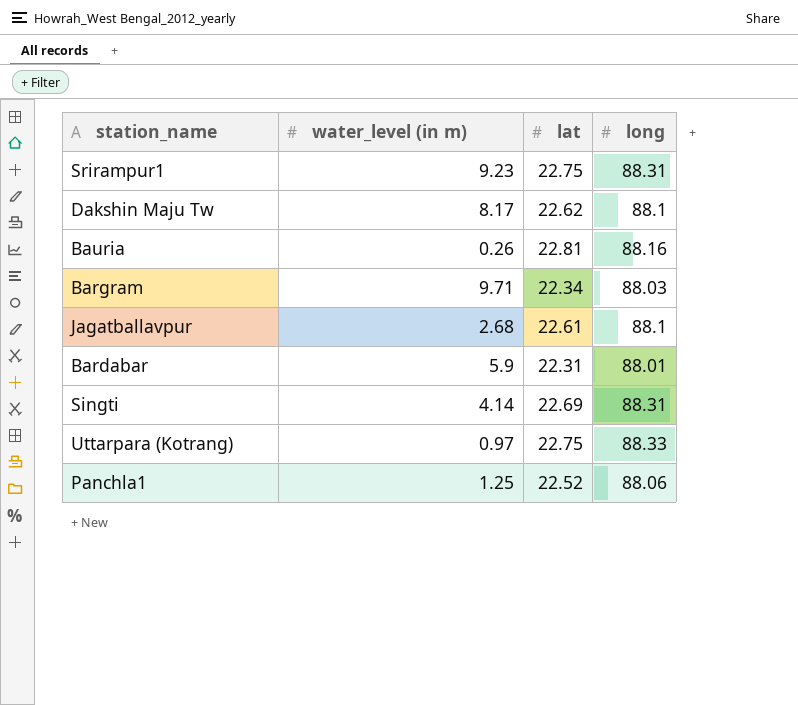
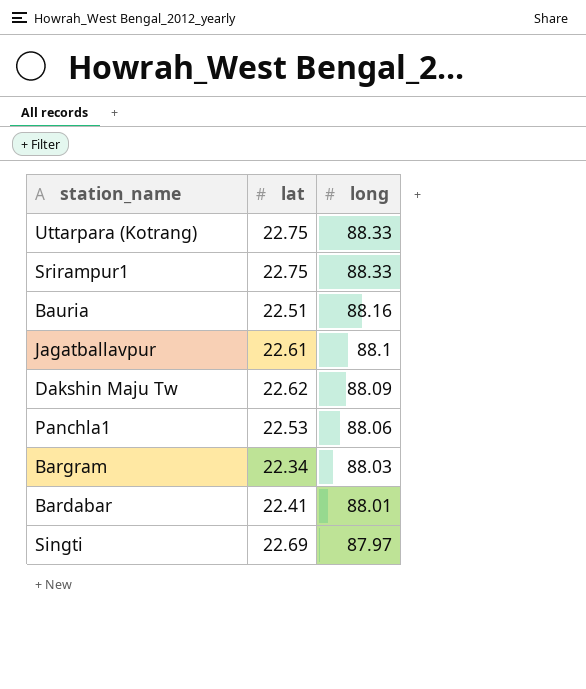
row order: none -> long descending
column water_level (in m) | position: 2 -> none
Srirampur1 | long: 88.31 -> 88.33
Bauria | lat: 22.81 -> 22.51
Dakshin Maju Tw | long: 88.1 -> 88.09
Panchla1 | lat: 22.52 -> 22.53
Bardabar | lat: 22.31 -> 22.41
Singti | long: 88.31 -> 87.97

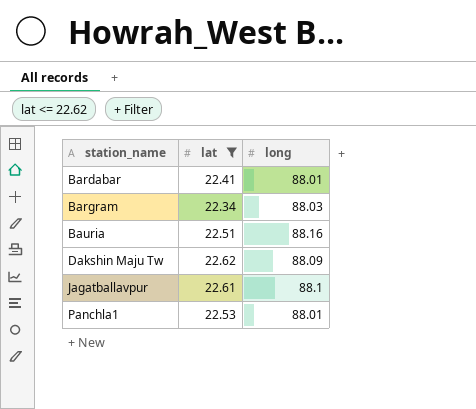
filter: none -> lat <= 22.62
row order: long descending -> station_name ascending
Panchla1 | long: 88.06 -> 88.01

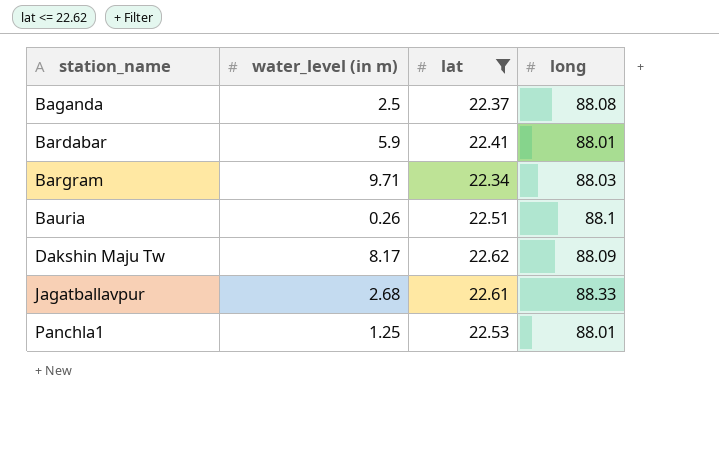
column water_level (in m) | position: none -> 2
row Baganda: none -> 2.5 | 22.37 | 88.08
Bauria | long: 88.16 -> 88.1
Jagatballavpur | long: 88.1 -> 88.33

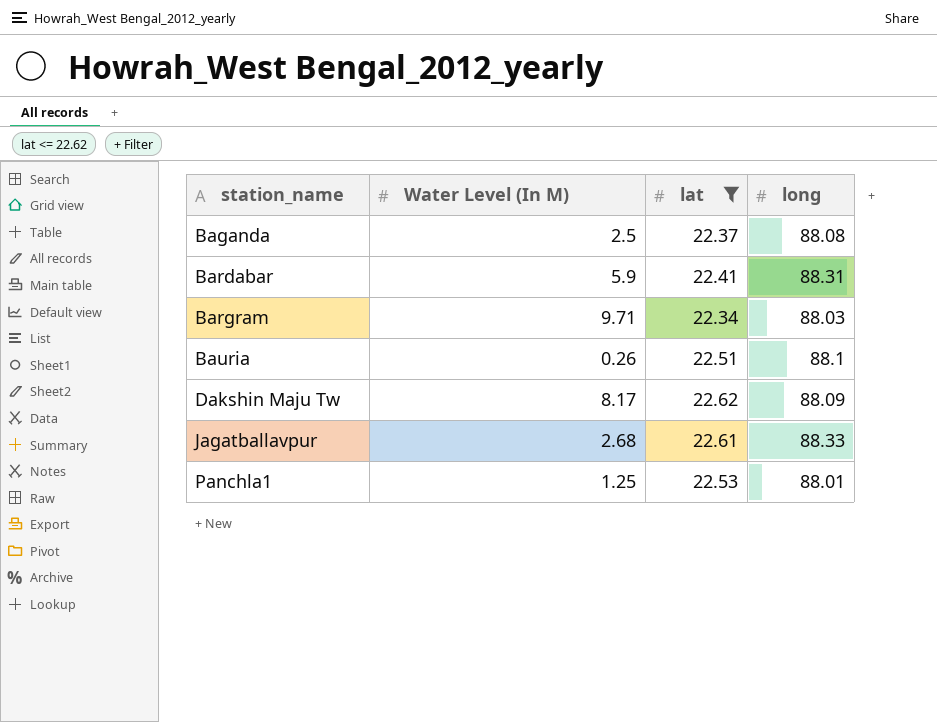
column name: water_level (in m) -> Water Level (In M)
Bardabar | long: 88.01 -> 88.31

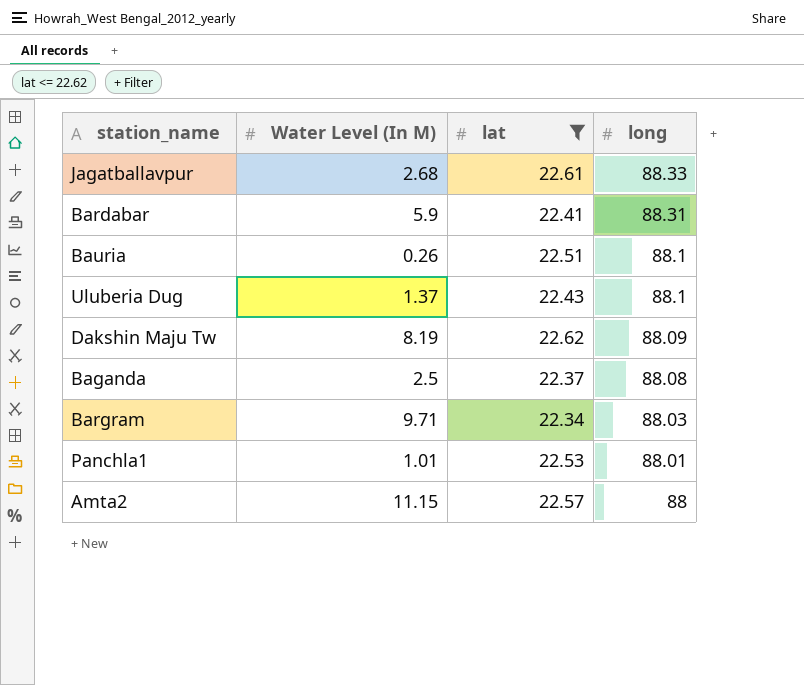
row order: station_name ascending -> long descending
row Uluberia Dug: none -> 1.37 | 22.43 | 88.1
Dakshin Maju Tw | Water Level (In M): 8.17 -> 8.19
Panchla1 | Water Level (In M): 1.25 -> 1.01
row Amta2: none -> 11.15 | 22.57 | 88

